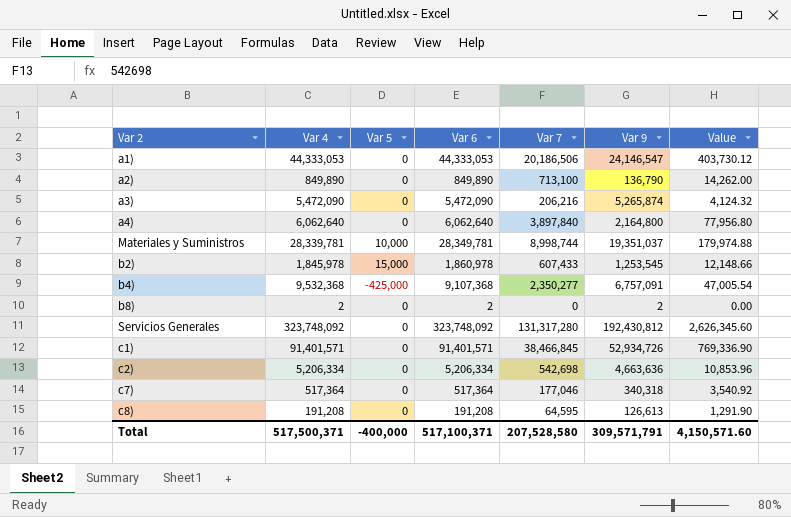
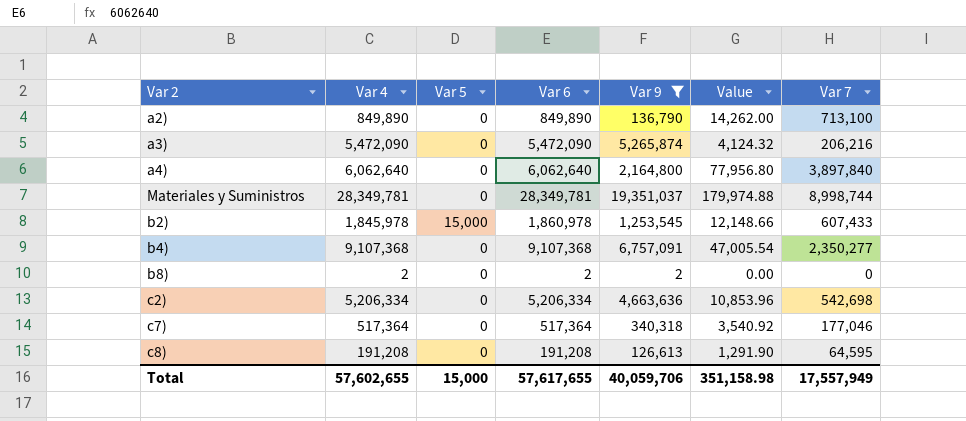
filter: none -> Var 9 <= 19,351,037
column Var 7 | position: 5 -> 7
Materiales y Suministros | Var 4: 28,339,781 -> 28,349,781
Materiales y Suministros | Var 5: 10,000 -> 0
b4) | Var 4: 9,532,368 -> 9,107,368
b4) | Var 5: -425,000 -> 0
Total | Var 4: 517,500,371 -> 57,602,655
Total | Var 5: -400,000 -> 15,000
Total | Var 6: 517,100,371 -> 57,617,655
Total | Var 9: 309,571,791 -> 40,059,706
Total | Value: 4,150,571.60 -> 351,158.98
Total | Var 7: 207,528,580 -> 17,557,949

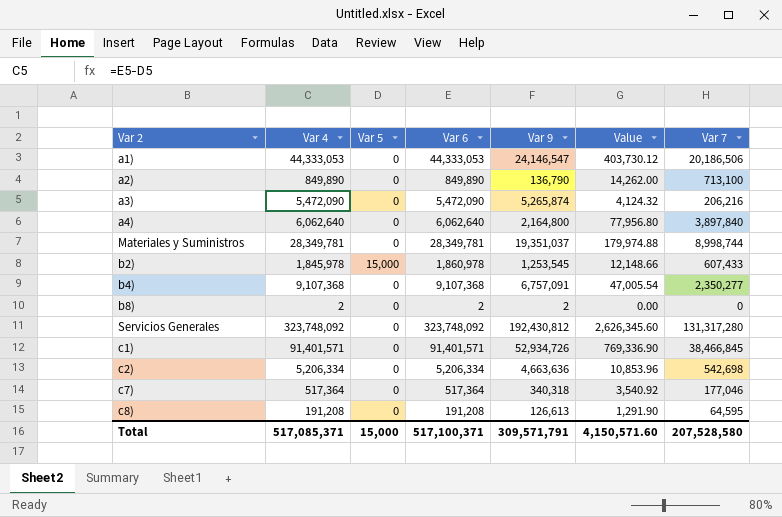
filter: Var 9 <= 19,351,037 -> none
Total | Var 4: 57,602,655 -> 517,085,371
Total | Var 6: 57,617,655 -> 517,100,371
Total | Var 9: 40,059,706 -> 309,571,791
Total | Value: 351,158.98 -> 4,150,571.60
Total | Var 7: 17,557,949 -> 207,528,580

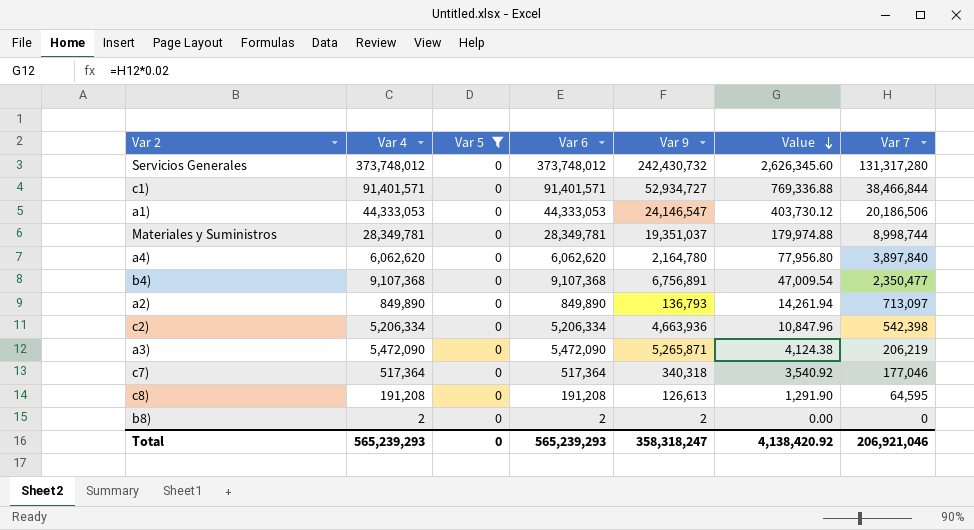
filter: none -> Var 5 = 0
row order: none -> Value descending
Servicios Generales | Var 4: 323,748,092 -> 373,748,012
Servicios Generales | Var 6: 323,748,092 -> 373,748,012
Servicios Generales | Var 9: 192,430,812 -> 242,430,732
c1) | Var 9: 52,934,726 -> 52,934,727
c1) | Value: 769,336.90 -> 769,336.88
c1) | Var 7: 38,466,845 -> 38,466,844
a4) | Var 4: 6,062,640 -> 6,062,620
a4) | Var 6: 6,062,640 -> 6,062,620
a4) | Var 9: 2,164,800 -> 2,164,780
b4) | Var 9: 6,757,091 -> 6,756,891
b4) | Value: 47,005.54 -> 47,009.54
b4) | Var 7: 2,350,277 -> 2,350,477
a2) | Var 9: 136,790 -> 136,793
a2) | Value: 14,262.00 -> 14,261.94
a2) | Var 7: 713,100 -> 713,097
c2) | Var 9: 4,663,636 -> 4,663,936
c2) | Value: 10,853.96 -> 10,847.96
c2) | Var 7: 542,698 -> 542,398
a3) | Var 9: 5,265,874 -> 5,265,871
a3) | Value: 4,124.32 -> 4,124.38
a3) | Var 7: 206,216 -> 206,219
Total | Var 4: 517,085,371 -> 565,239,293
Total | Var 5: 15,000 -> 0
Total | Var 6: 517,100,371 -> 565,239,293
Total | Var 9: 309,571,791 -> 358,318,247
Total | Value: 4,150,571.60 -> 4,138,420.92
Total | Var 7: 207,528,580 -> 206,921,046

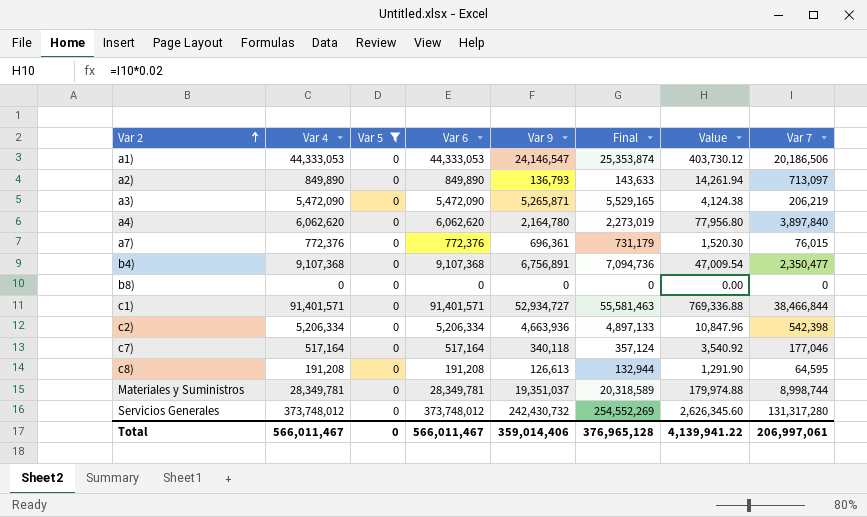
row order: Value descending -> Var 2 ascending
column Final | formula: none -> [Var 9] * 1.05
row a7): none -> 772,376 | 0 | 772,376 | 696,361 | 731,179 | 1,520.30 | 76,015
b8) | Var 4: 2 -> 0
b8) | Var 6: 2 -> 0
b8) | Var 9: 2 -> 0
c7) | Var 4: 517,364 -> 517,164
c7) | Var 6: 517,364 -> 517,164
c7) | Var 9: 340,318 -> 340,118
Total | Var 4: 565,239,293 -> 566,011,467
Total | Var 6: 565,239,293 -> 566,011,467
Total | Var 9: 358,318,247 -> 359,014,406
Total | Value: 4,138,420.92 -> 4,139,941.22
Total | Var 7: 206,921,046 -> 206,997,061

